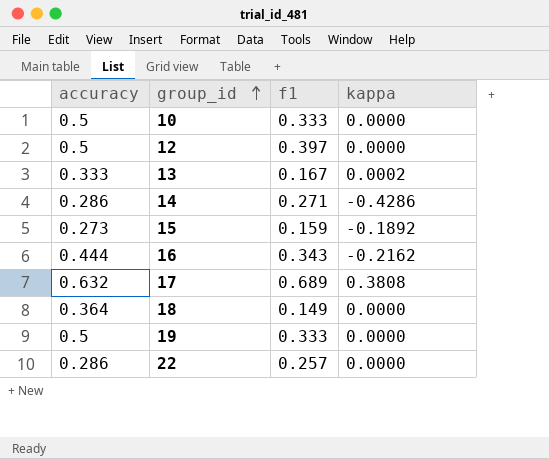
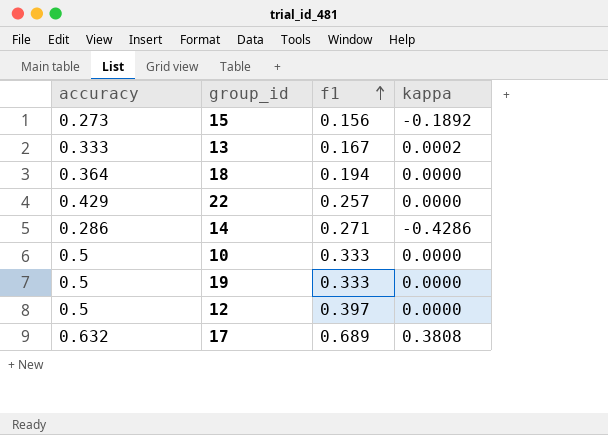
row order: group_id ascending -> f1 ascending
row 16: 0.444 | 0.343 | -0.2162 -> none
15 | f1: 0.159 -> 0.156
18 | f1: 0.149 -> 0.194
22 | accuracy: 0.286 -> 0.429

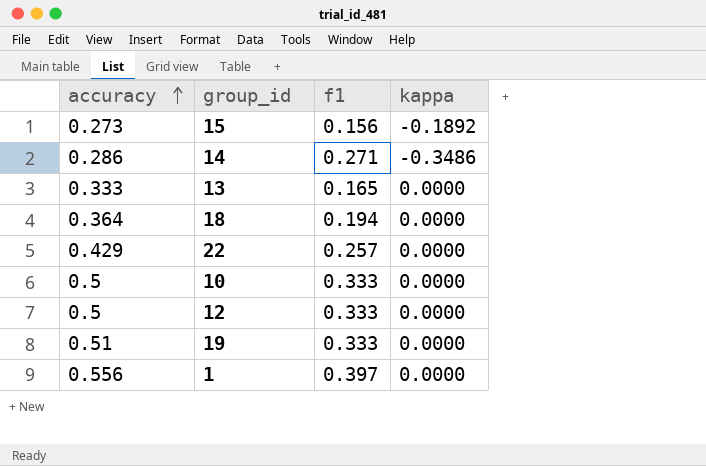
row order: f1 ascending -> accuracy ascending
row 17: 0.632 | 0.689 | 0.3808 -> none
14 | kappa: -0.4286 -> -0.3486
13 | f1: 0.167 -> 0.165
13 | kappa: 0.0002 -> 0.0000
12 | f1: 0.397 -> 0.333
19 | accuracy: 0.5 -> 0.51
row 1: none -> 0.556 | 0.397 | 0.0000

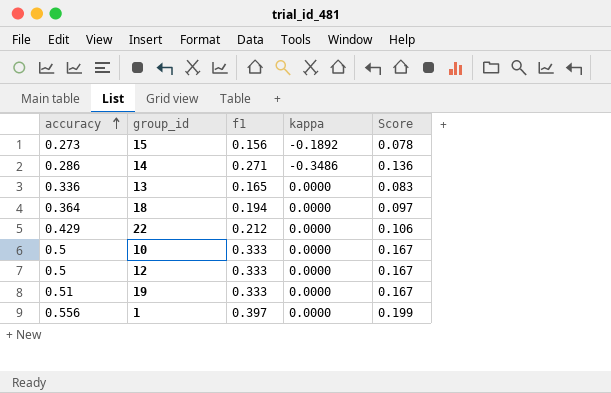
column Score | formula: none -> [f1] * 0.5
13 | accuracy: 0.333 -> 0.336
22 | f1: 0.257 -> 0.212

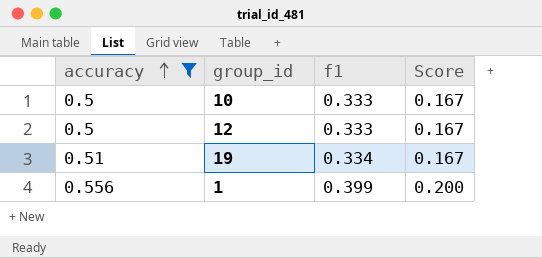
filter: none -> accuracy >= 0.5
column kappa | position: 4 -> none
19 | f1: 0.333 -> 0.334
1 | f1: 0.397 -> 0.399
1 | Score: 0.199 -> 0.200

